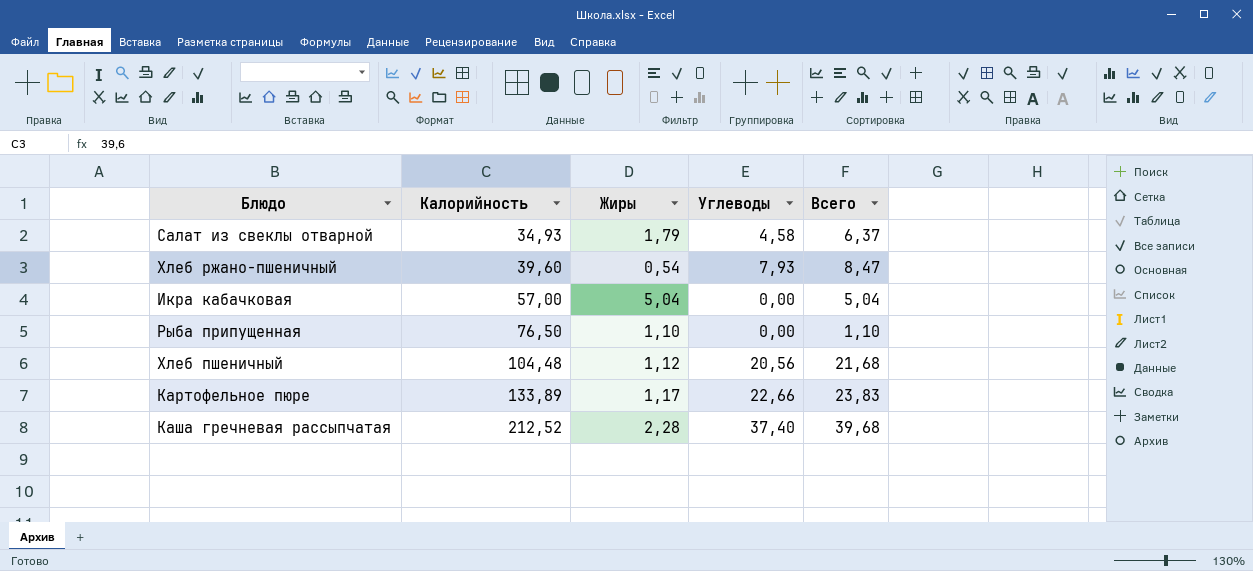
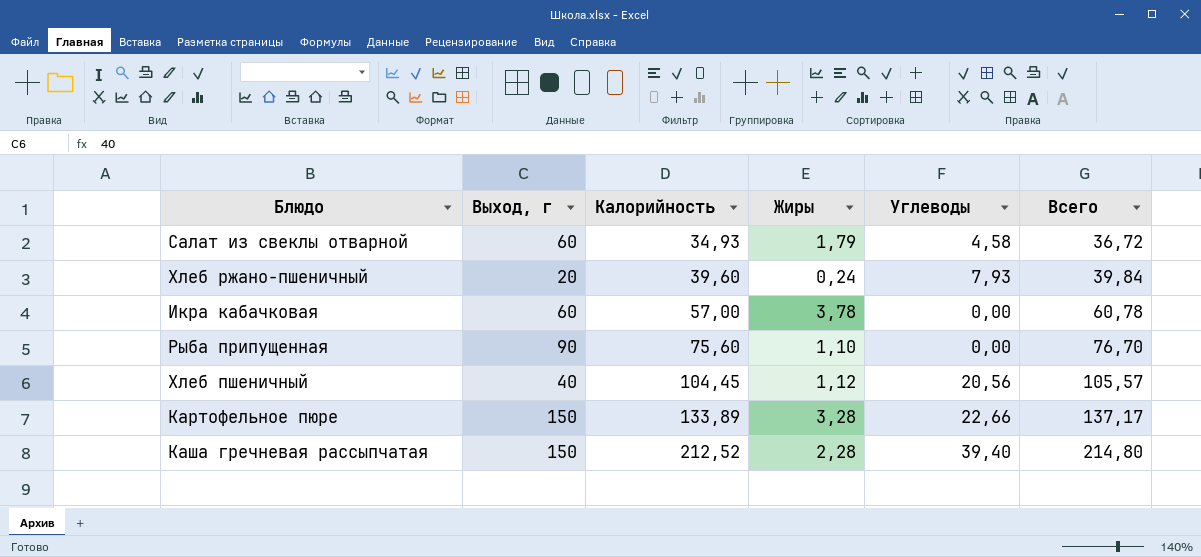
column Выход, г | position: none -> 2
column Всего | formula: [Жиры] + [Углеводы] -> [Калорийность] + [Жиры]
Хлеб ржано-пшеничный | Жиры: 0,54 -> 0,24
Икра кабачковая | Жиры: 5,04 -> 3,78
Рыба припущенная | Калорийность: 76,50 -> 75,60
Хлеб пшеничный | Калорийность: 104,48 -> 104,45
Картофельное пюре | Жиры: 1,17 -> 3,28
Каша гречневая рассыпчатая | Углеводы: 37,40 -> 39,40

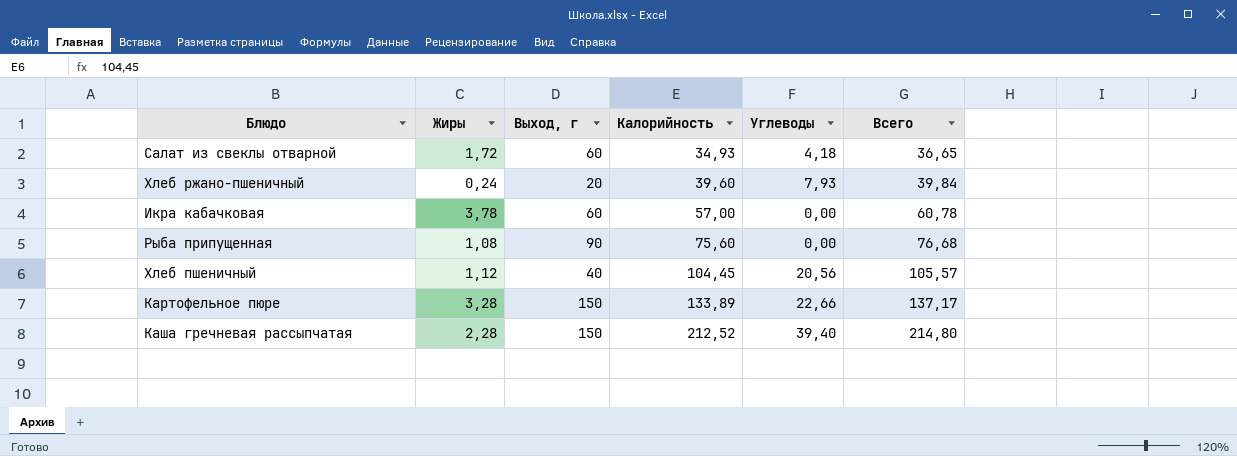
column Жиры | position: 4 -> 2
Салат из свеклы отварной | Жиры: 1,79 -> 1,72
Салат из свеклы отварной | Углеводы: 4,58 -> 4,18
Салат из свеклы отварной | Всего: 36,72 -> 36,65
Рыба припущенная | Жиры: 1,10 -> 1,08
Рыба припущенная | Всего: 76,70 -> 76,68

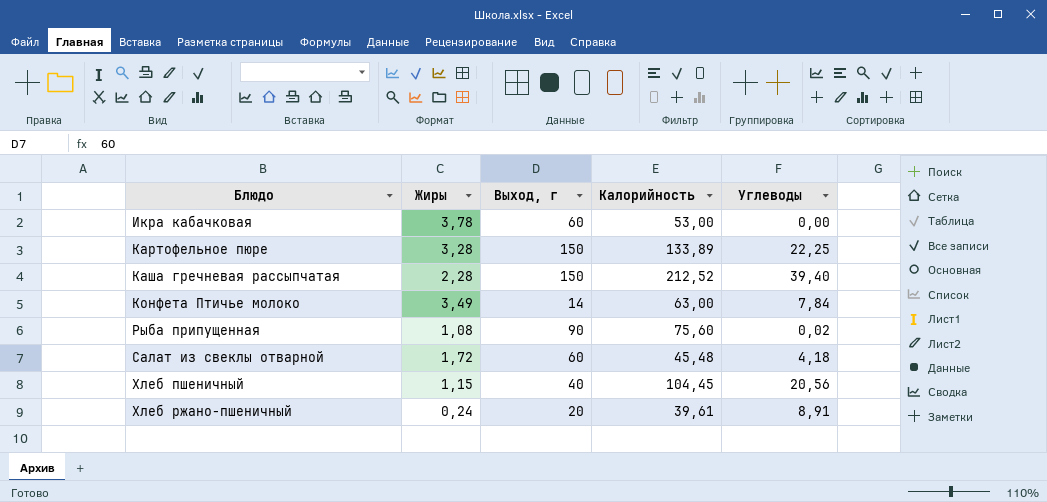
row order: Калорийность ascending -> Блюдо ascending
column Всего | formula: [Жиры] + [Калорийность] -> none
Икра кабачковая | Калорийность: 57,00 -> 53,00
Картофельное пюре | Углеводы: 22,66 -> 22,25
row Конфета Птичье молоко: none -> 3,49 | 14 | 63,00 | 7,84
Рыба припущенная | Углеводы: 0,00 -> 0,02
Салат из свеклы отварной | Калорийность: 34,93 -> 45,48
Хлеб пшеничный | Жиры: 1,12 -> 1,15
Хлеб ржано-пшеничный | Калорийность: 39,60 -> 39,61
Хлеб ржано-пшеничный | Углеводы: 7,93 -> 8,91

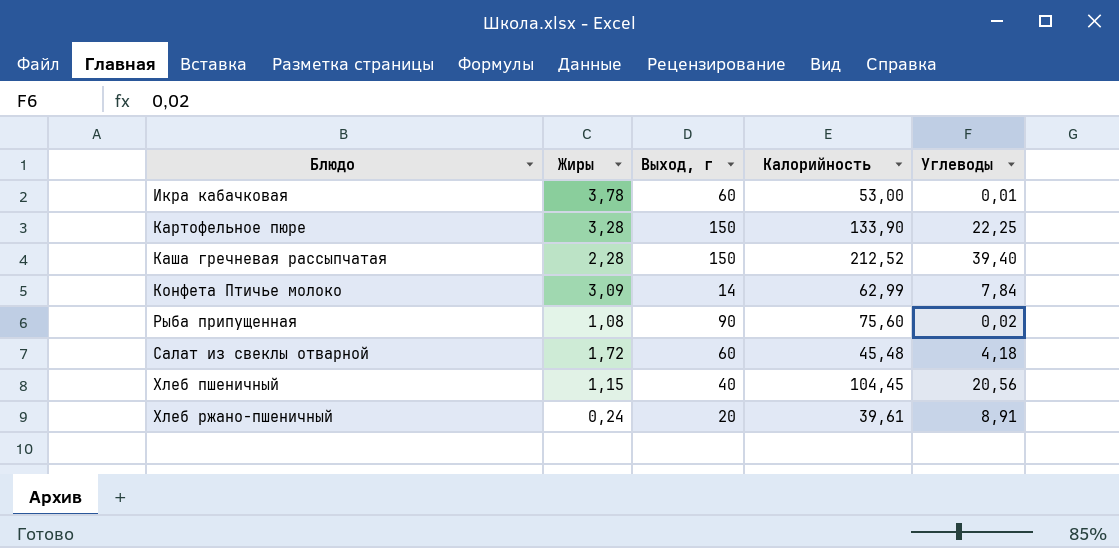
Икра кабачковая | Углеводы: 0,00 -> 0,01
Картофельное пюре | Калорийность: 133,89 -> 133,90
Конфета Птичье молоко | Жиры: 3,49 -> 3,09
Конфета Птичье молоко | Калорийность: 63,00 -> 62,99

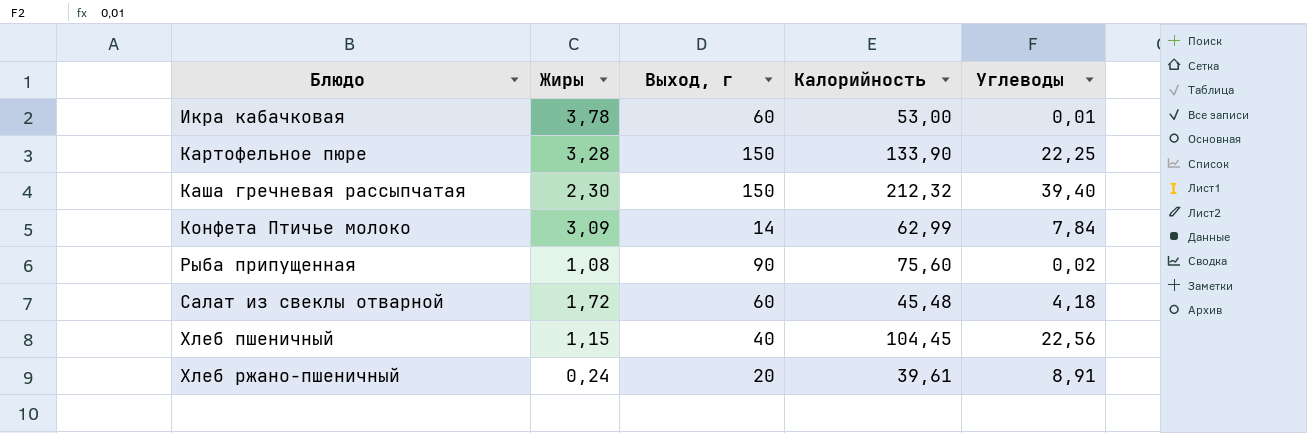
Каша гречневая рассыпчатая | Жиры: 2,28 -> 2,30
Каша гречневая рассыпчатая | Калорийность: 212,52 -> 212,32
Хлеб пшеничный | Углеводы: 20,56 -> 22,56

